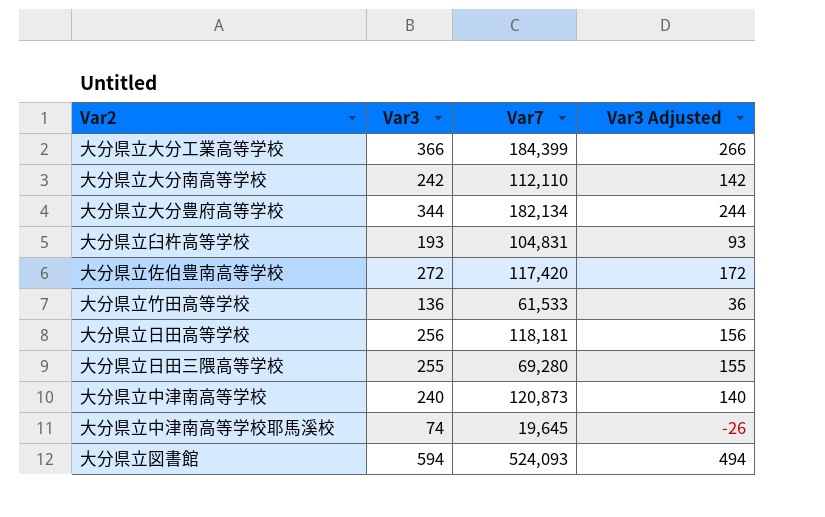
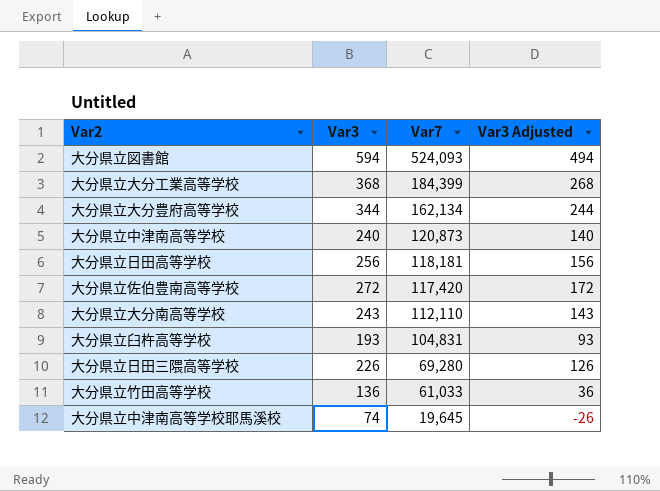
row order: none -> Var7 descending
大分県立大分工業高等学校 | Var3: 366 -> 368
大分県立大分工業高等学校 | Var3 Adjusted: 266 -> 268
大分県立大分豊府高等学校 | Var7: 182,134 -> 162,134
大分県立大分南高等学校 | Var3: 242 -> 243
大分県立大分南高等学校 | Var3 Adjusted: 142 -> 143
大分県立日田三隈高等学校 | Var3: 255 -> 226
大分県立日田三隈高等学校 | Var3 Adjusted: 155 -> 126
大分県立竹田高等学校 | Var7: 61,533 -> 61,033

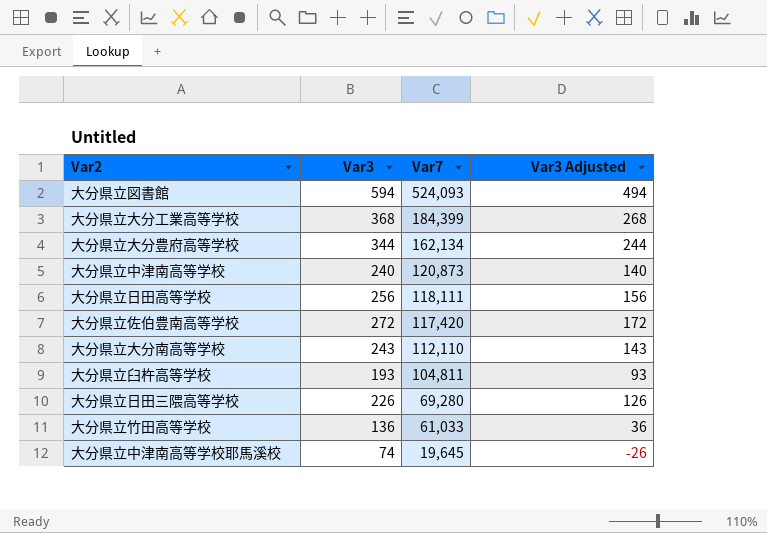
大分県立日田高等学校 | Var7: 118,181 -> 118,111
大分県立臼杵高等学校 | Var7: 104,831 -> 104,811

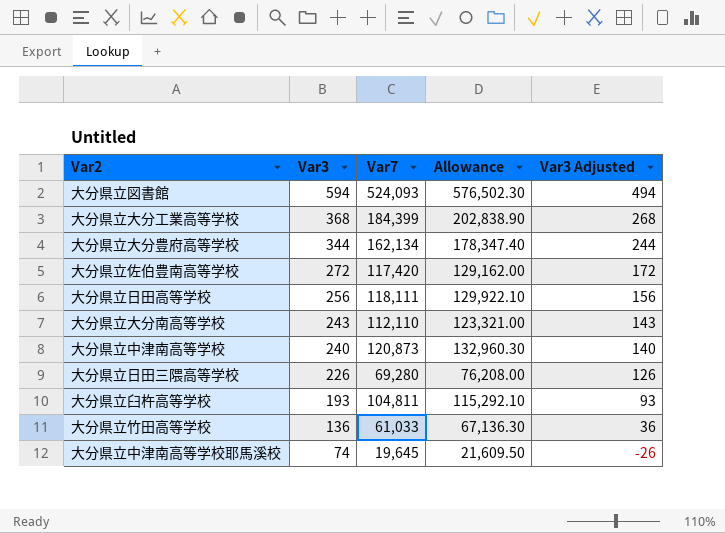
row order: Var7 descending -> Var3 descending
column Allowance | formula: none -> [Var7] * 1.1

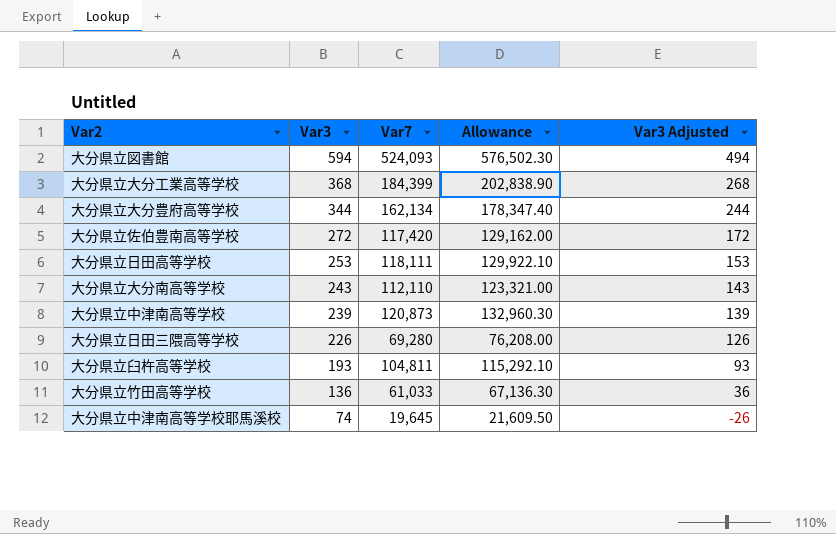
大分県立日田高等学校 | Var3: 256 -> 253
大分県立日田高等学校 | Var3 Adjusted: 156 -> 153
大分県立中津南高等学校 | Var3: 240 -> 239
大分県立中津南高等学校 | Var3 Adjusted: 140 -> 139

